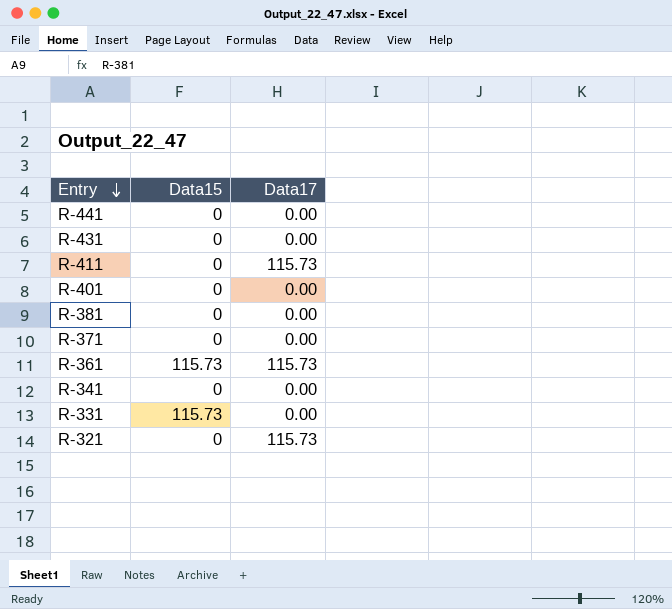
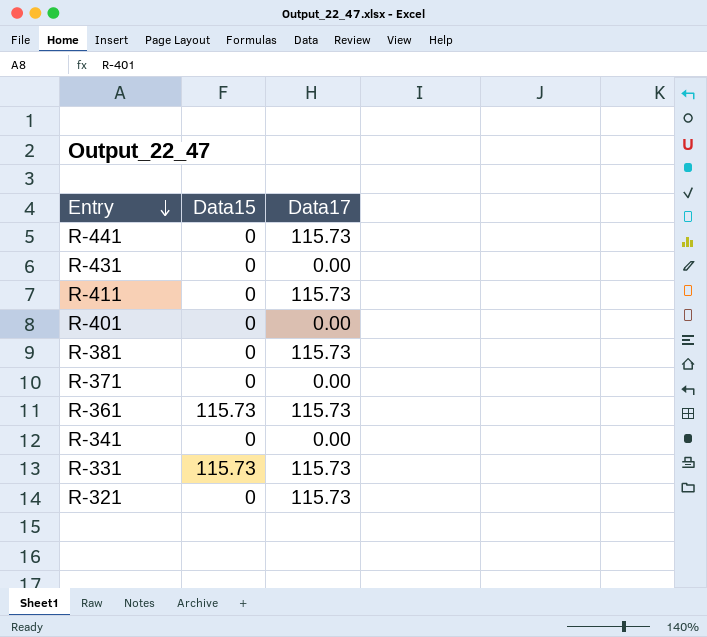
R-441 | Data17: 0.00 -> 115.73
R-381 | Data17: 0.00 -> 115.73
R-331 | Data17: 0.00 -> 115.73

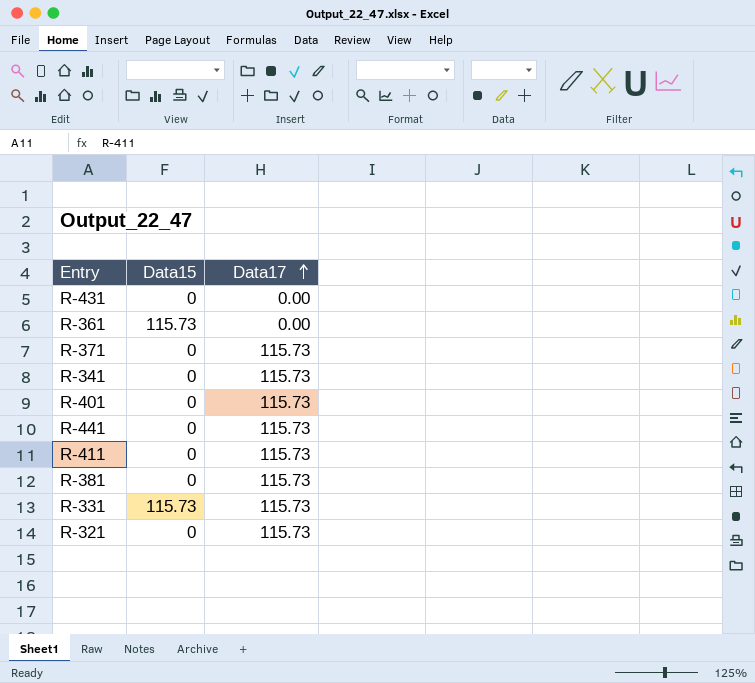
row order: Entry descending -> Data17 ascending
R-361 | Data17: 115.73 -> 0.00
R-371 | Data17: 0.00 -> 115.73
R-341 | Data17: 0.00 -> 115.73
R-401 | Data17: 0.00 -> 115.73

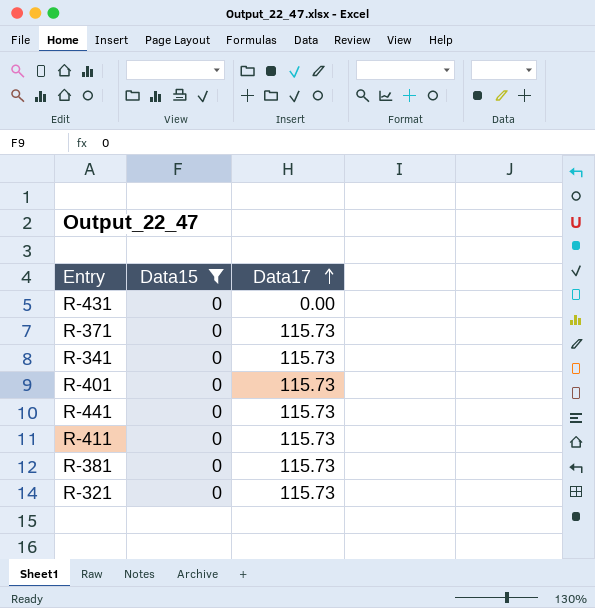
filter: none -> Data15 = 0

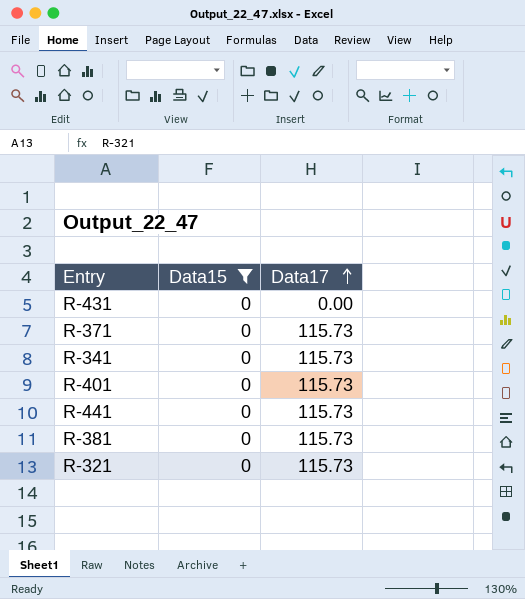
row R-411: 0 | 115.73 -> none

